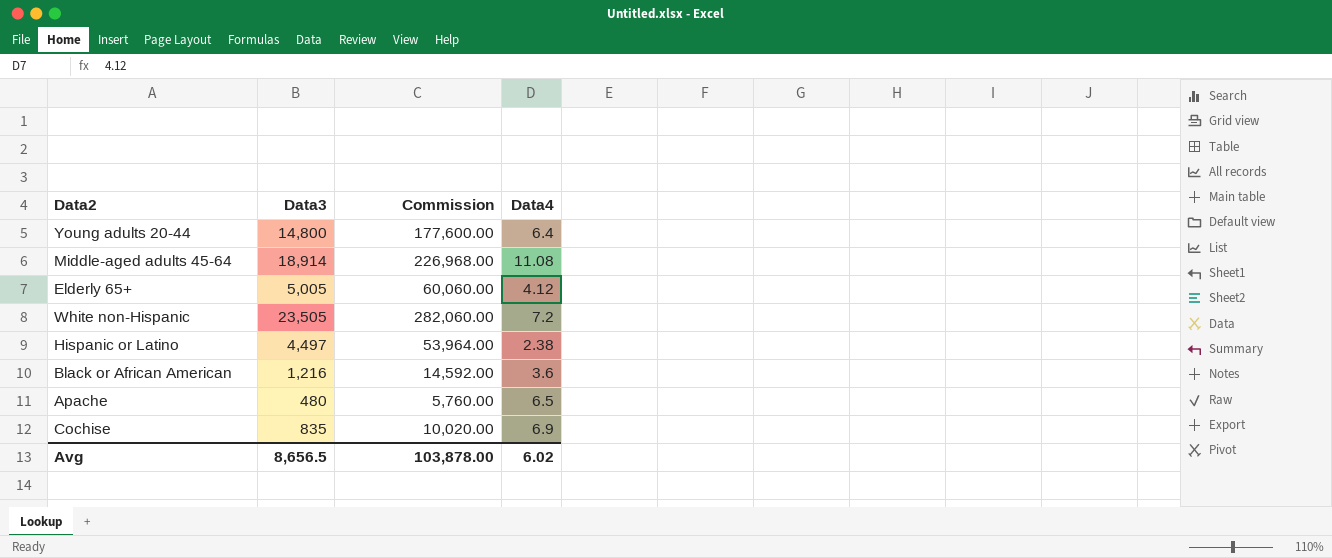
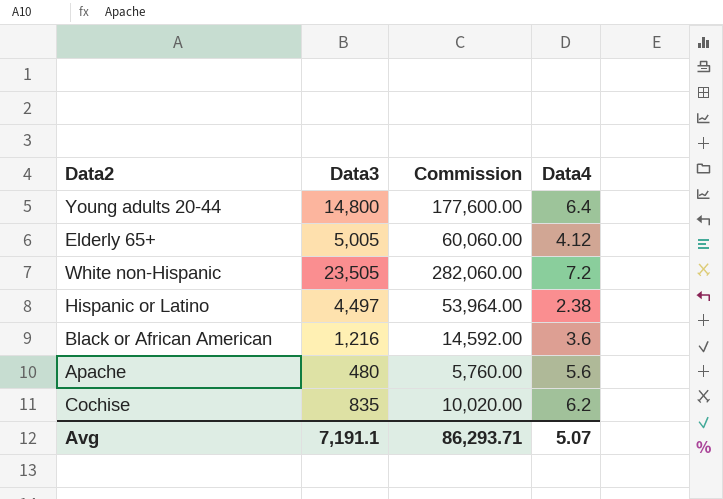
row Middle-aged adults 45-64: 18,914 | 226,968.00 | 11.08 -> none
Apache | Data4: 6.5 -> 5.6
Cochise | Data4: 6.9 -> 6.2
Avg | Data3: 8,656.5 -> 7,191.1
Avg | Commission: 103,878.00 -> 86,293.71
Avg | Data4: 6.02 -> 5.07

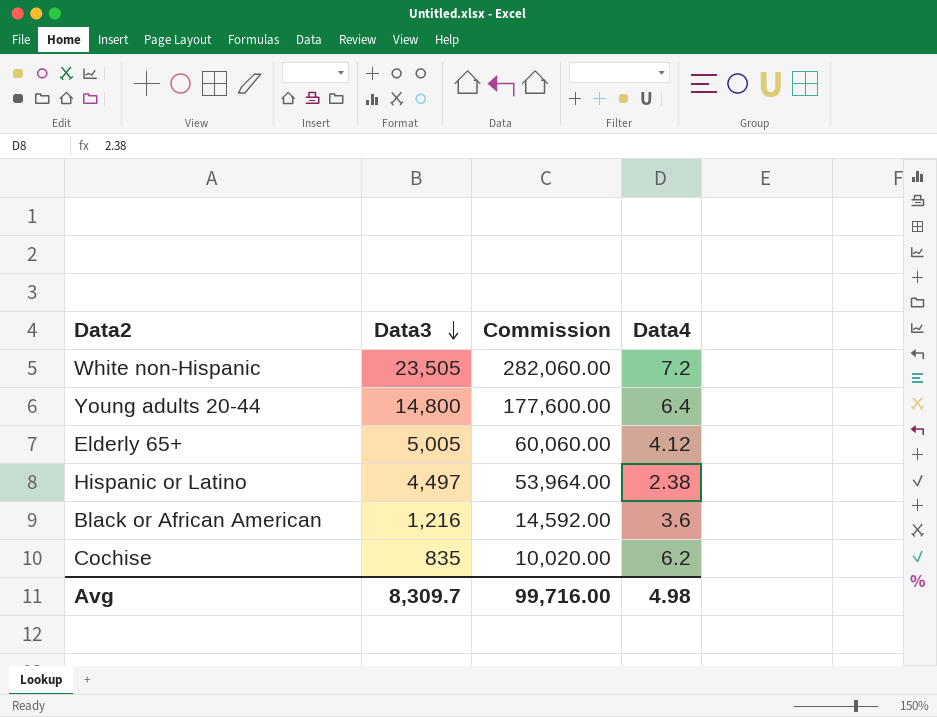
row order: none -> Data3 descending
row Apache: 480 | 5,760.00 | 5.6 -> none
Avg | Data3: 7,191.1 -> 8,309.7
Avg | Commission: 86,293.71 -> 99,716.00
Avg | Data4: 5.07 -> 4.98

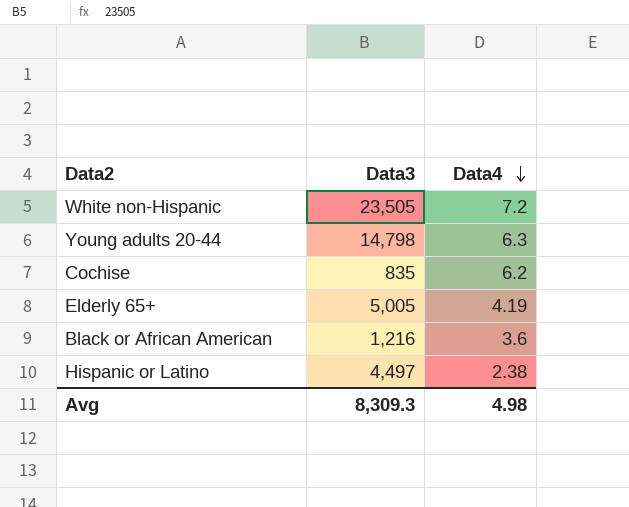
row order: Data3 descending -> Data4 descending
column Commission | formula: [Data3] * 12 -> none
Young adults 20-44 | Data3: 14,800 -> 14,798
Young adults 20-44 | Data4: 6.4 -> 6.3
Elderly 65+ | Data4: 4.12 -> 4.19
Avg | Data3: 8,309.7 -> 8,309.3

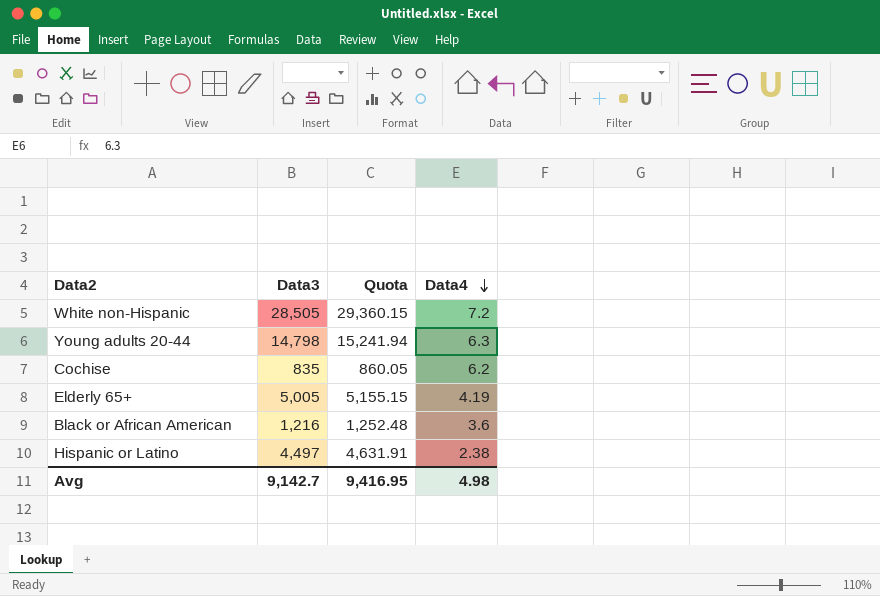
column Quota | formula: none -> [Data3] * 1.03
White non-Hispanic | Data3: 23,505 -> 28,505
Avg | Data3: 8,309.3 -> 9,142.7

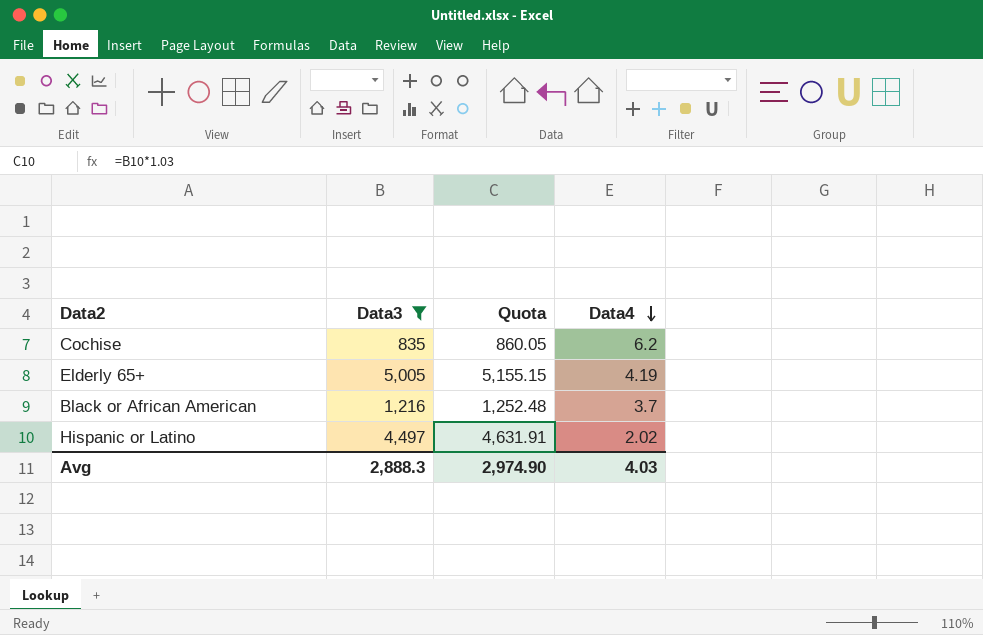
filter: none -> Data3 <= 5,005
Black or African American | Data4: 3.6 -> 3.7
Hispanic or Latino | Data4: 2.38 -> 2.02
Avg | Data3: 9,142.7 -> 2,888.3
Avg | Quota: 9,416.95 -> 2,974.90
Avg | Data4: 4.98 -> 4.03

